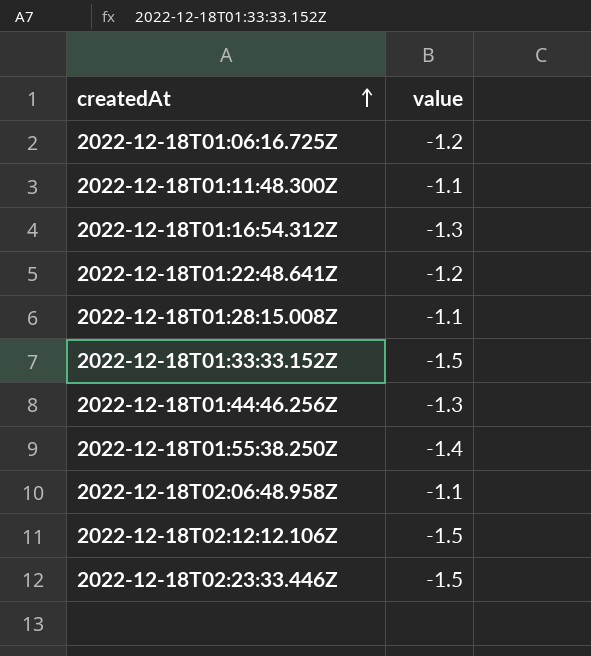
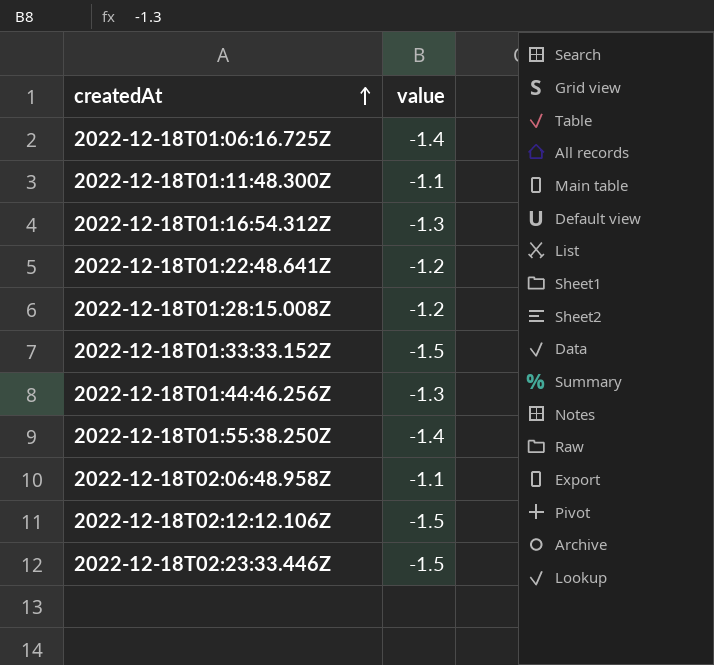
2022-12-18T01:06:16.725Z | value: -1.2 -> -1.4
2022-12-18T01:28:15.008Z | value: -1.1 -> -1.2

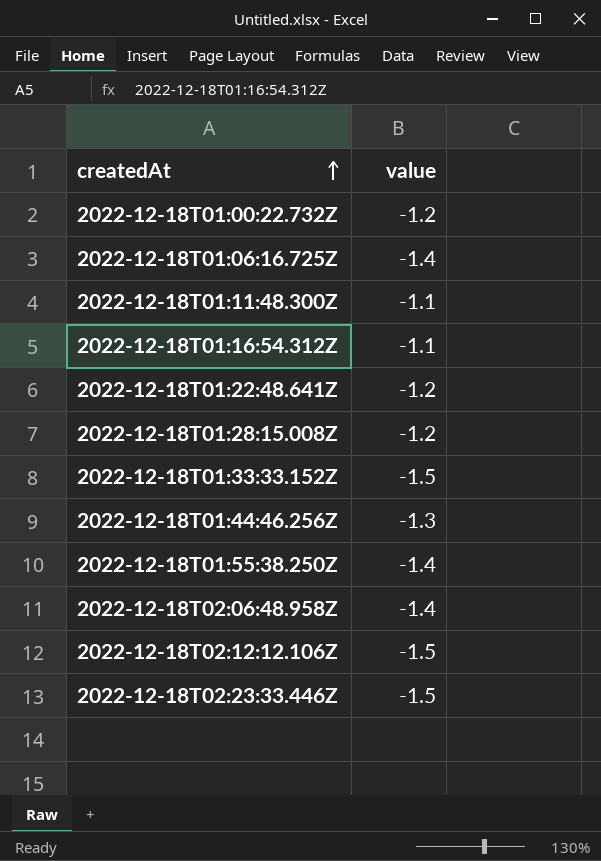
row 2022-12-18T01:00:22.732Z: none -> -1.2
2022-12-18T01:16:54.312Z | value: -1.3 -> -1.1
2022-12-18T02:06:48.958Z | value: -1.1 -> -1.4

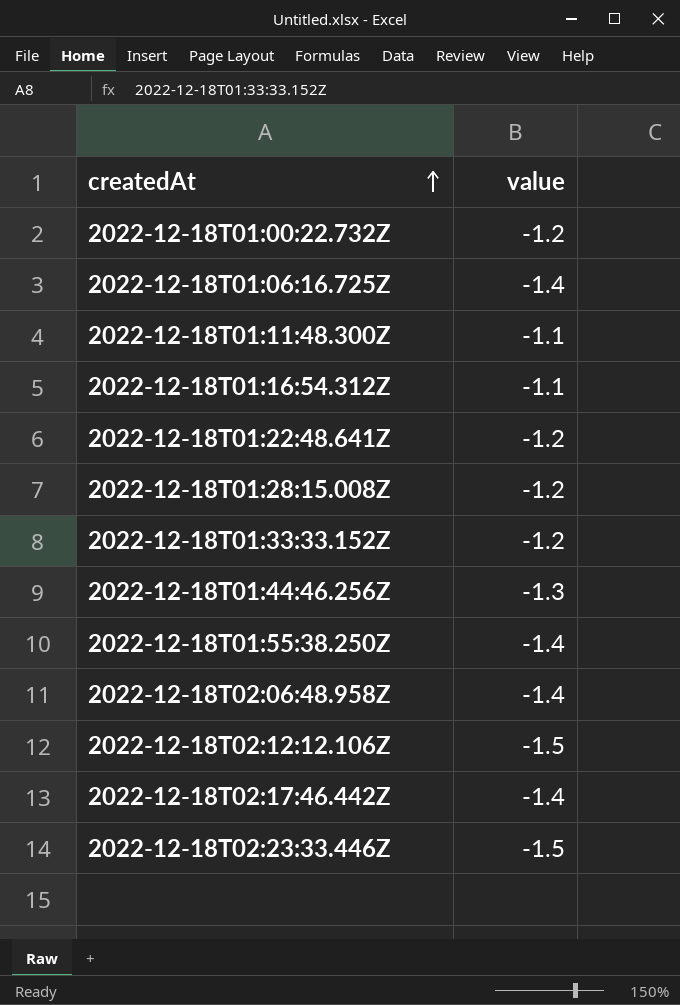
2022-12-18T01:33:33.152Z | value: -1.5 -> -1.2
row 2022-12-18T02:17:46.442Z: none -> -1.4

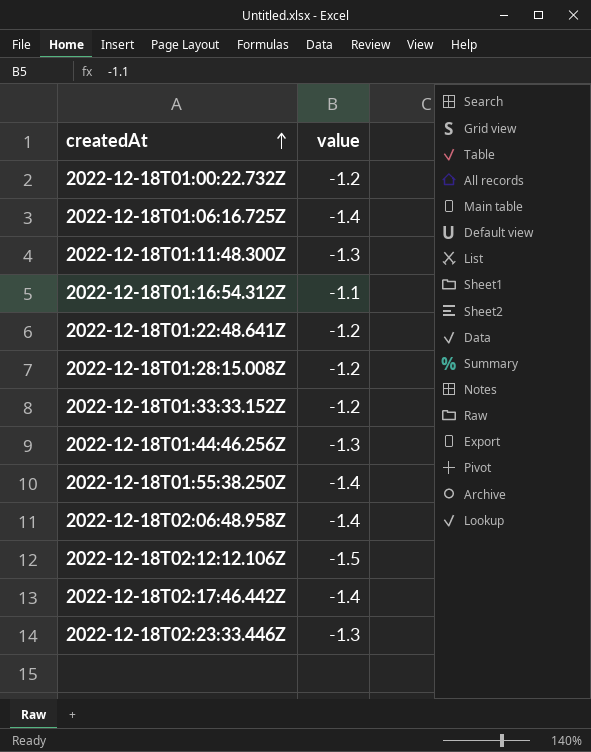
2022-12-18T01:11:48.300Z | value: -1.1 -> -1.3
2022-12-18T02:23:33.446Z | value: -1.5 -> -1.3

